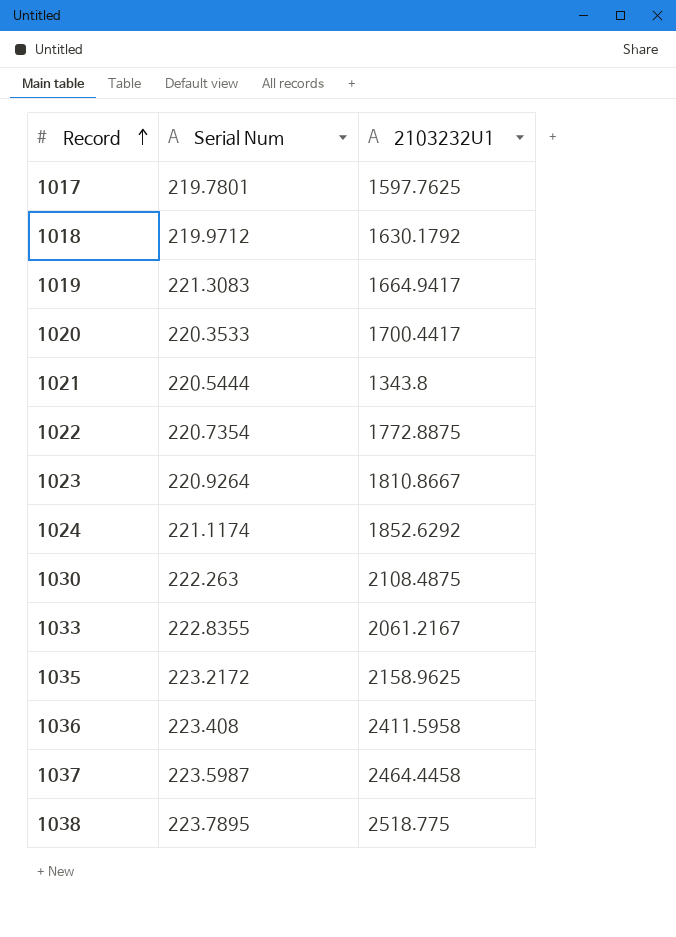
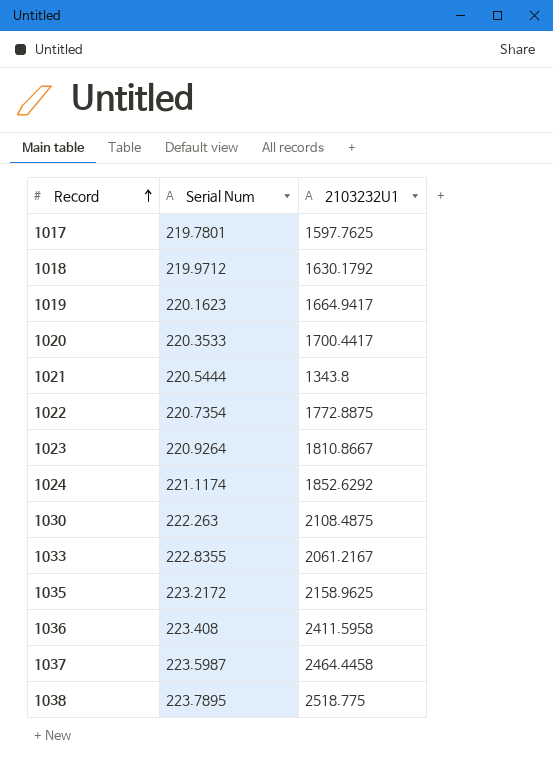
1019 | Serial Num: 221.3083 -> 220.1623

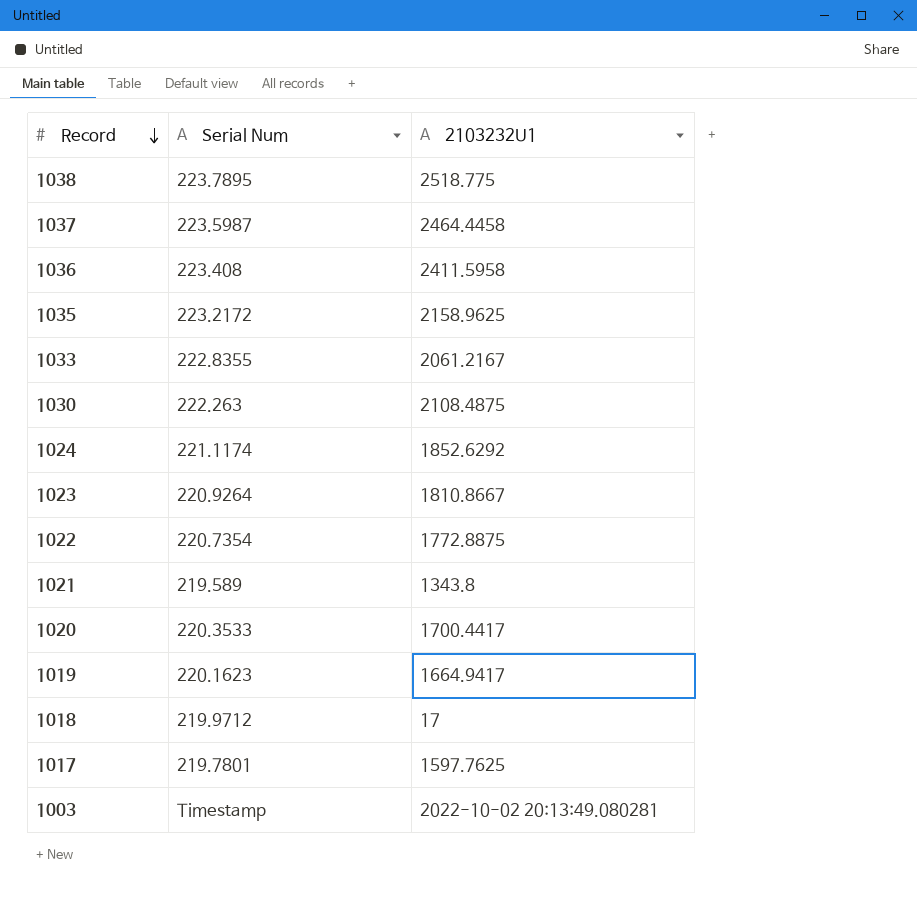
row order: Record ascending -> Record descending
1021 | Serial Num: 220.5444 -> 219.589
1018 | 2103232U1: 1630.1792 -> 17
row 1003: none -> Timestamp | 2022-10-02 20:13:49.080281

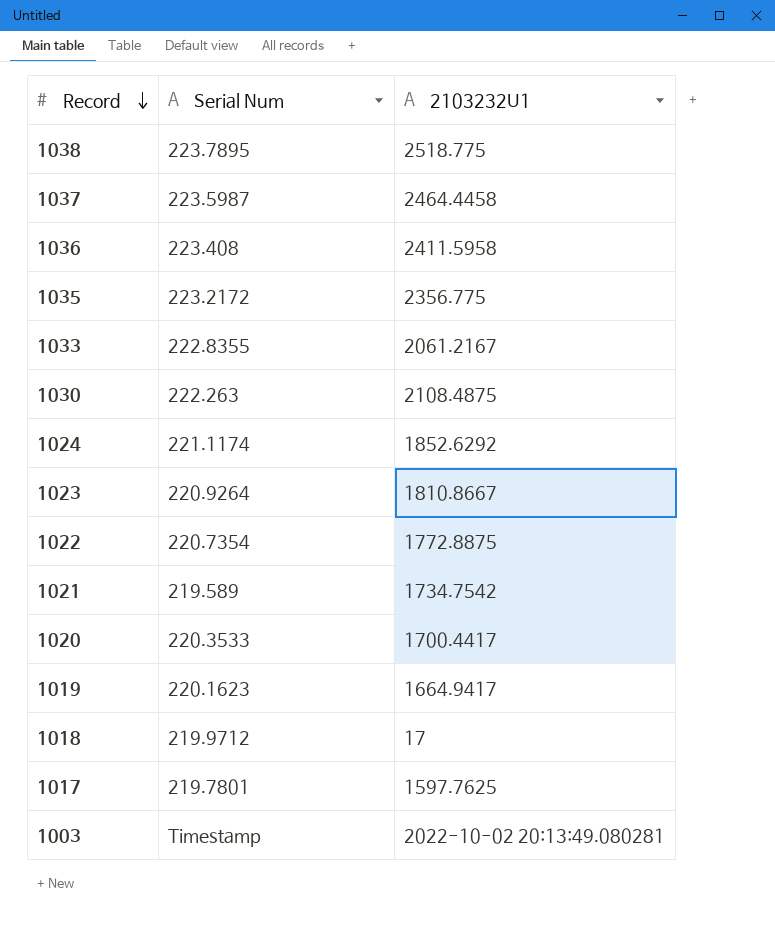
1035 | 2103232U1: 2158.9625 -> 2356.775
1021 | 2103232U1: 1343.8 -> 1734.7542

